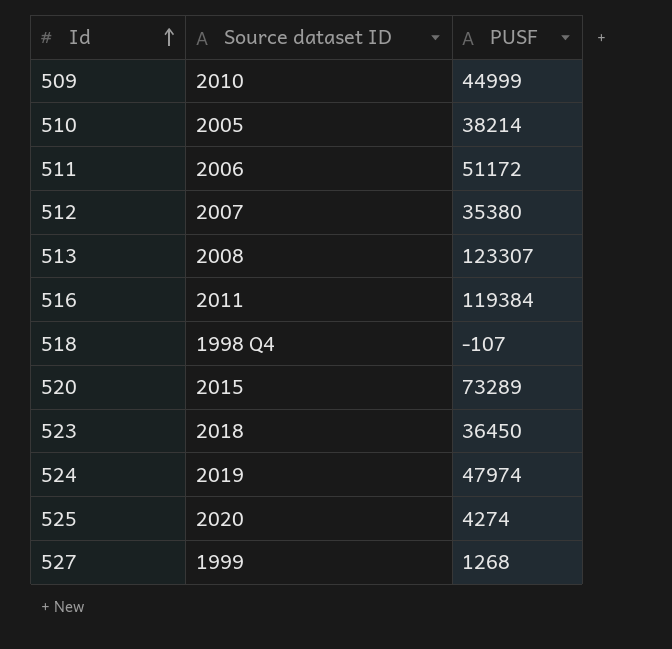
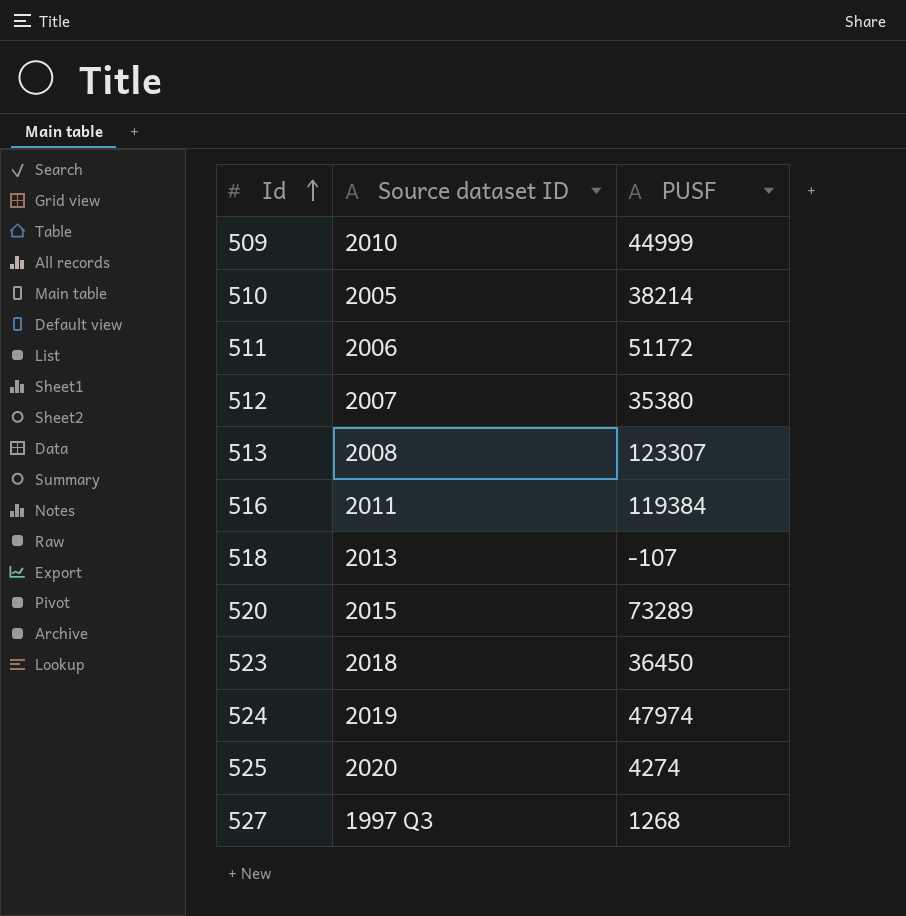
518 | Source dataset ID: 1998 Q4 -> 2013
527 | Source dataset ID: 1999 -> 1997 Q3

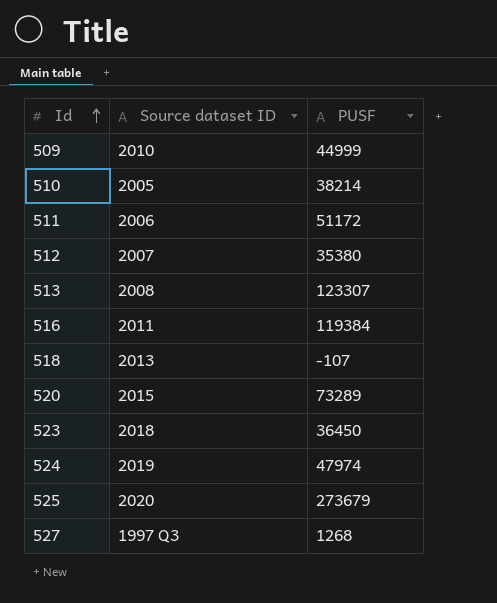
525 | PUSF: 4274 -> 273679

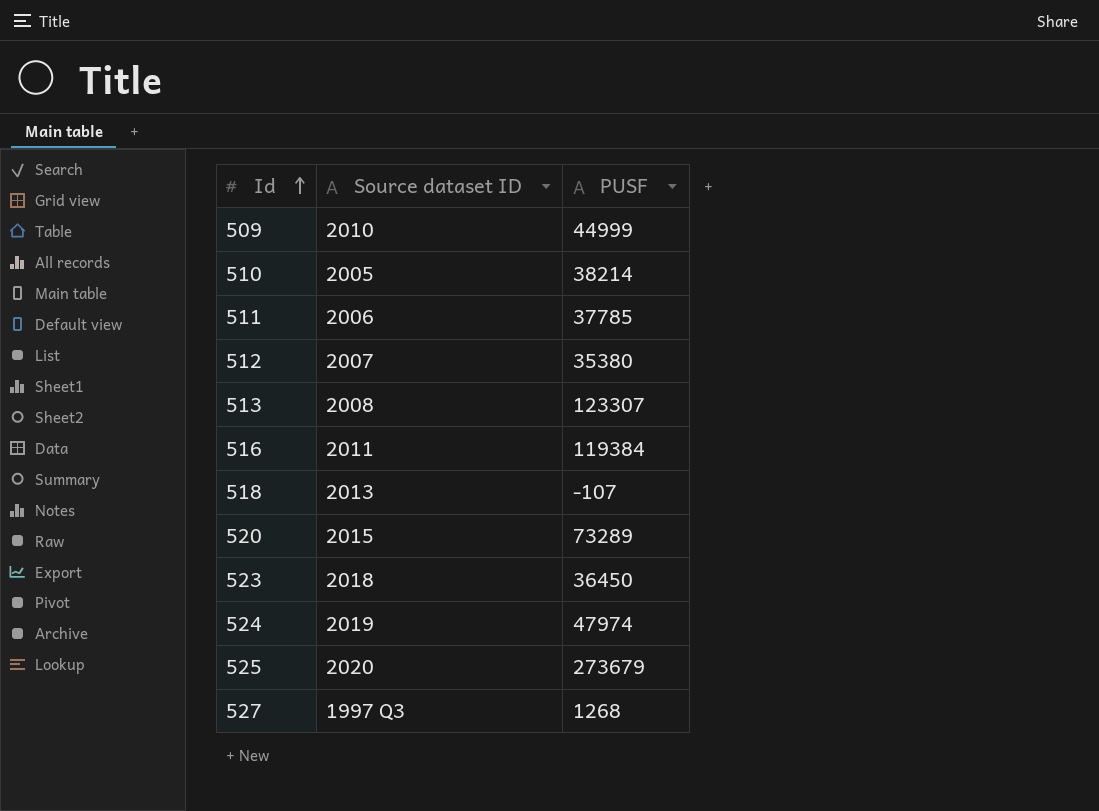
511 | PUSF: 51172 -> 37785

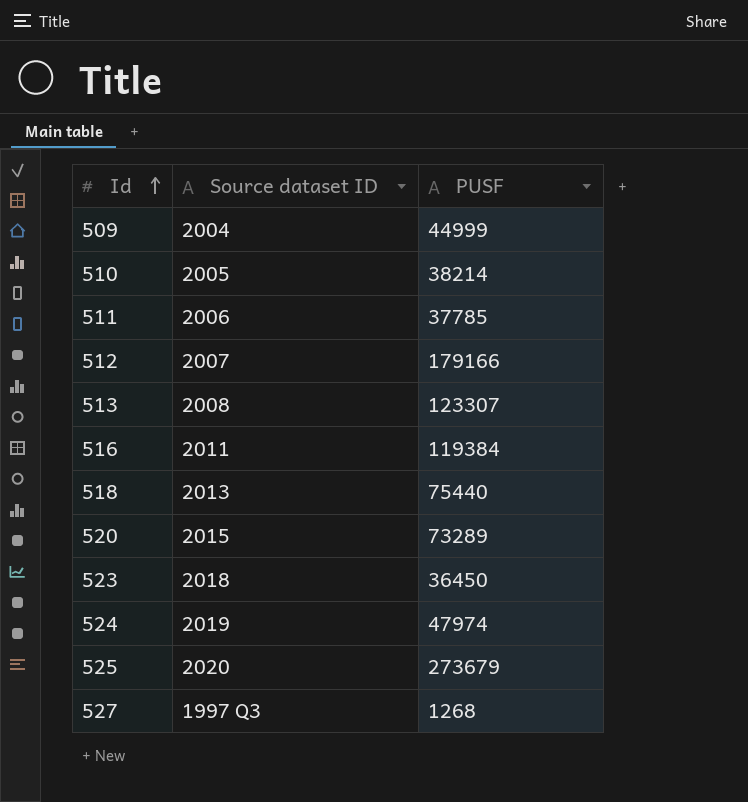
509 | Source dataset ID: 2010 -> 2004
512 | PUSF: 35380 -> 179166
518 | PUSF: -107 -> 75440

